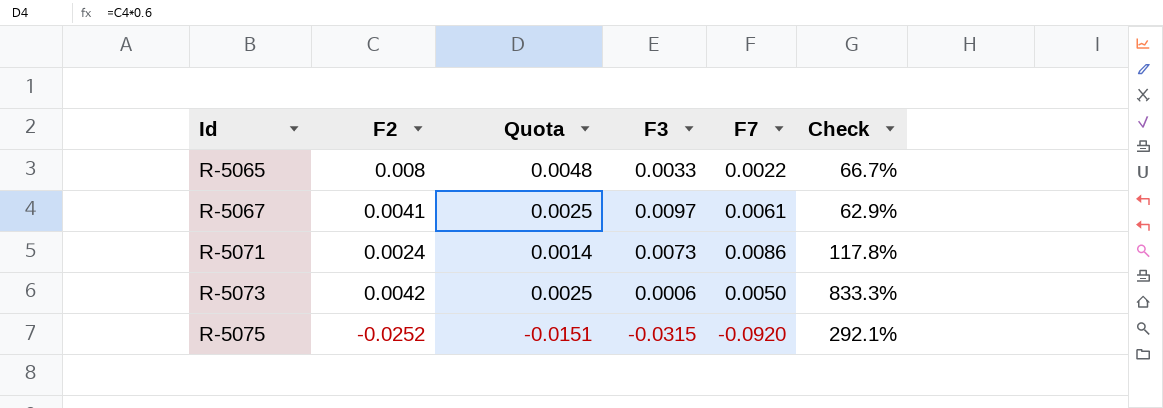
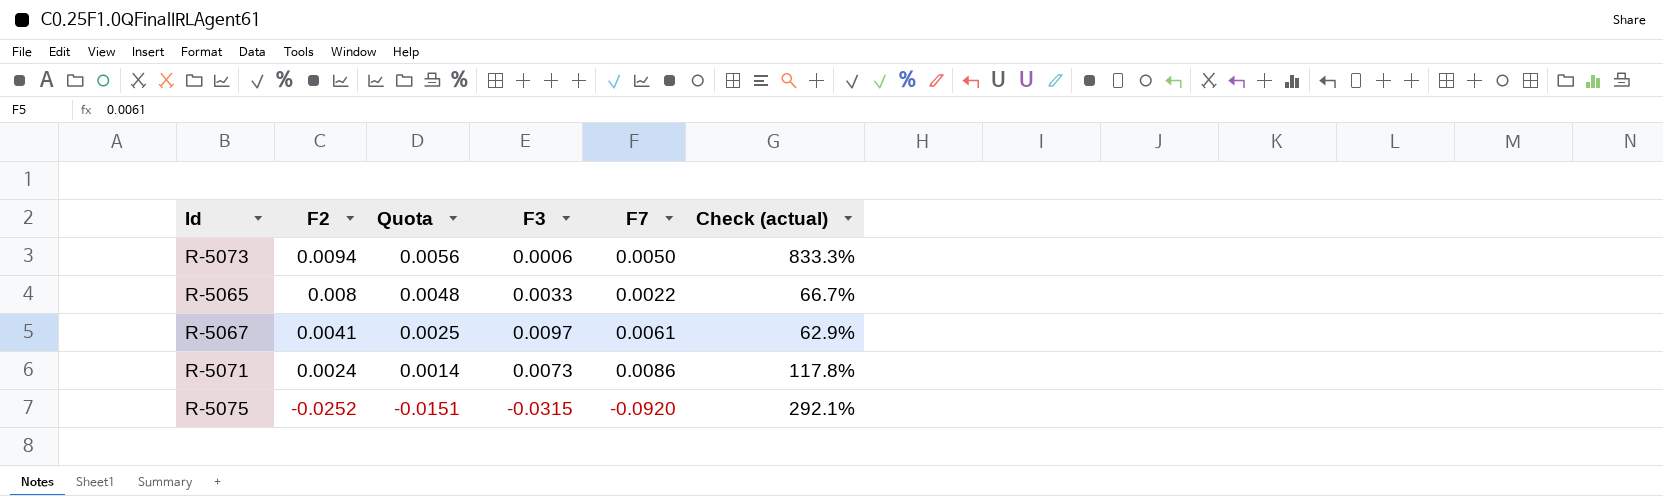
row order: Id ascending -> F2 descending
column name: Check -> Check (actual)
R-5073 | F2: 0.0042 -> 0.0094
R-5073 | Quota: 0.0025 -> 0.0056

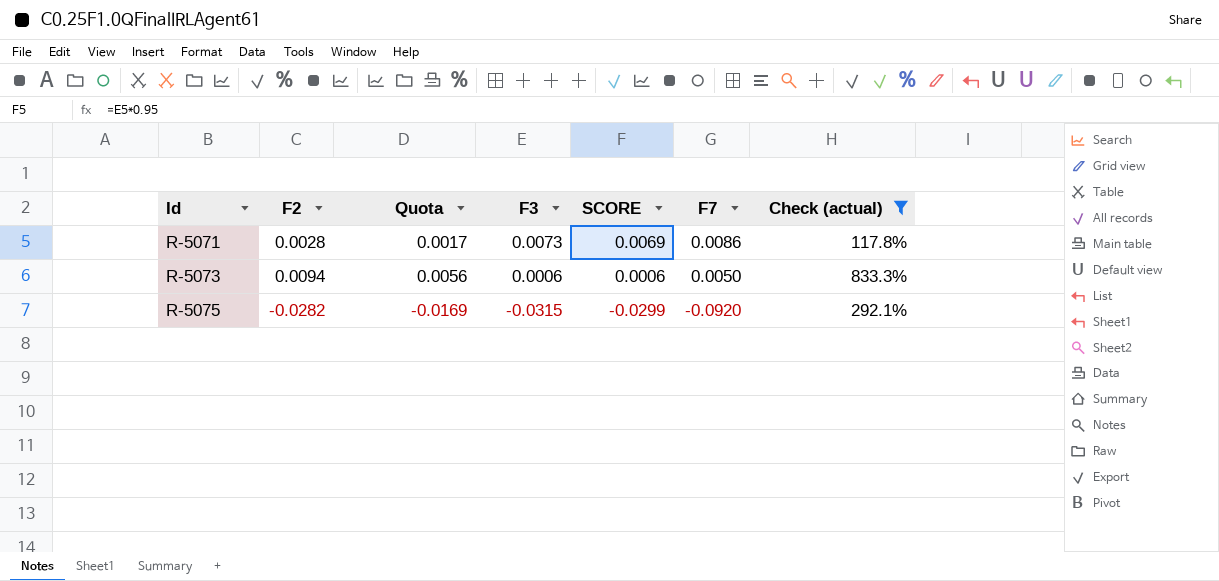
filter: none -> Check (actual) >= 117.8%
row order: F2 descending -> Id ascending
column SCORE | formula: none -> [F3] * 0.95
R-5071 | F2: 0.0024 -> 0.0028
R-5071 | Quota: 0.0014 -> 0.0017
R-5075 | F2: -0.0252 -> -0.0282
R-5075 | Quota: -0.0151 -> -0.0169

